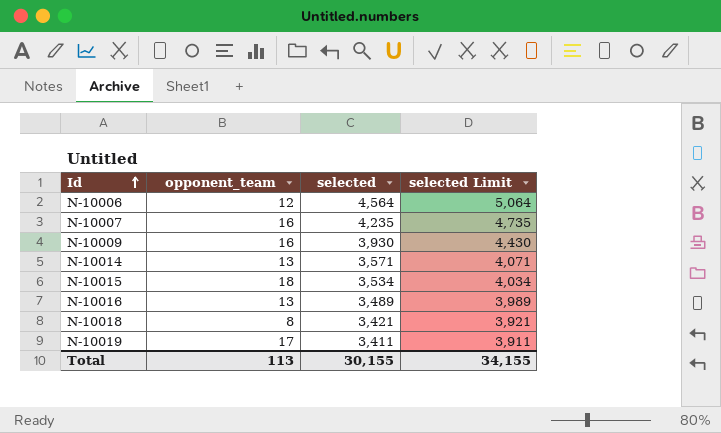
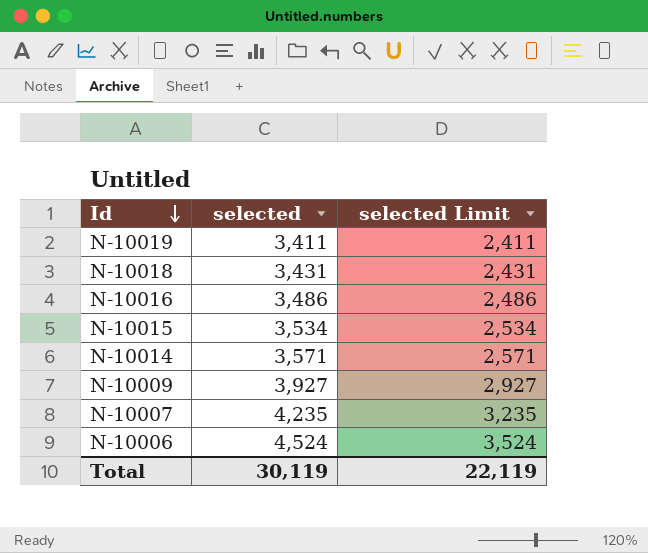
row order: Id ascending -> Id descending
column opponent_team | position: 2 -> none
column selected Limit | formula: [selected] + 500 -> [selected] - 1000
N-10018 | selected: 3,421 -> 3,431
N-10016 | selected: 3,489 -> 3,486
N-10009 | selected: 3,930 -> 3,927
N-10006 | selected: 4,564 -> 4,524
Total | selected: 30,155 -> 30,119
Total | selected Limit: 34,155 -> 22,119

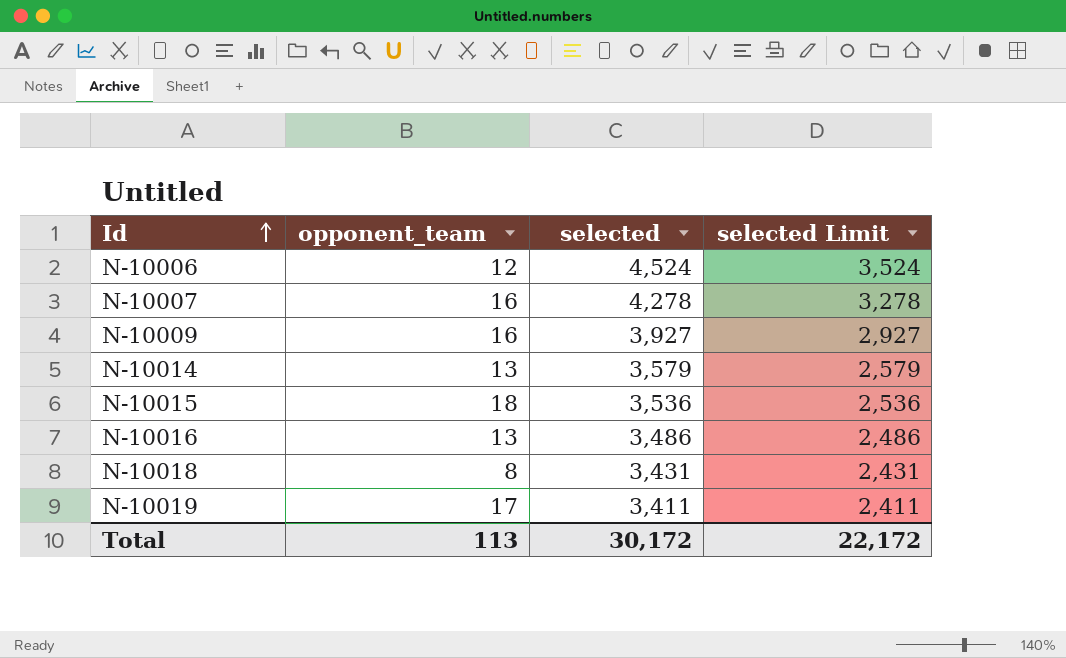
row order: Id descending -> Id ascending
column opponent_team | position: none -> 2
N-10007 | selected: 4,235 -> 4,278
N-10007 | selected Limit: 3,235 -> 3,278
N-10014 | selected: 3,571 -> 3,579
N-10014 | selected Limit: 2,571 -> 2,579
N-10015 | selected: 3,534 -> 3,536
N-10015 | selected Limit: 2,534 -> 2,536
Total | selected: 30,119 -> 30,172
Total | selected Limit: 22,119 -> 22,172

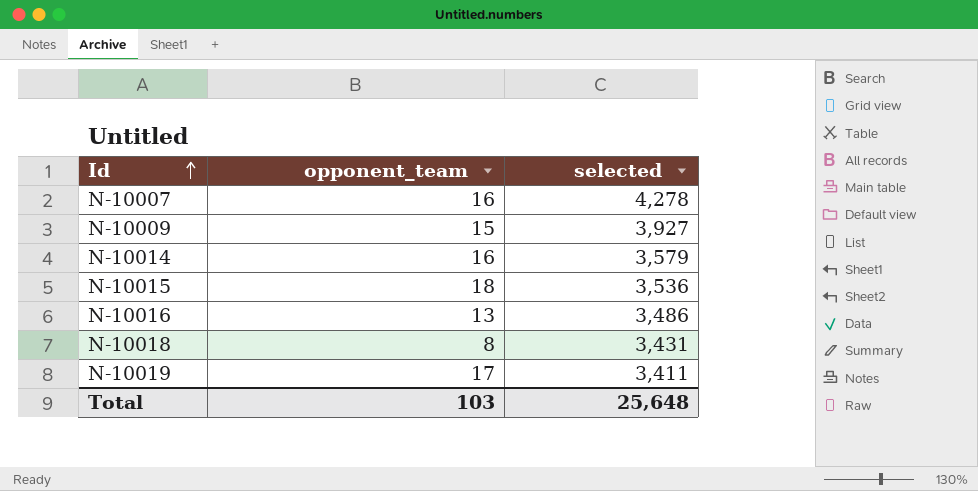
column selected Limit | formula: [selected] - 1000 -> none
row N-10006: 12 | 4,524 | 3,524 -> none
N-10009 | opponent_team: 16 -> 15
N-10014 | opponent_team: 13 -> 16
Total | opponent_team: 113 -> 103
Total | selected: 30,172 -> 25,648

